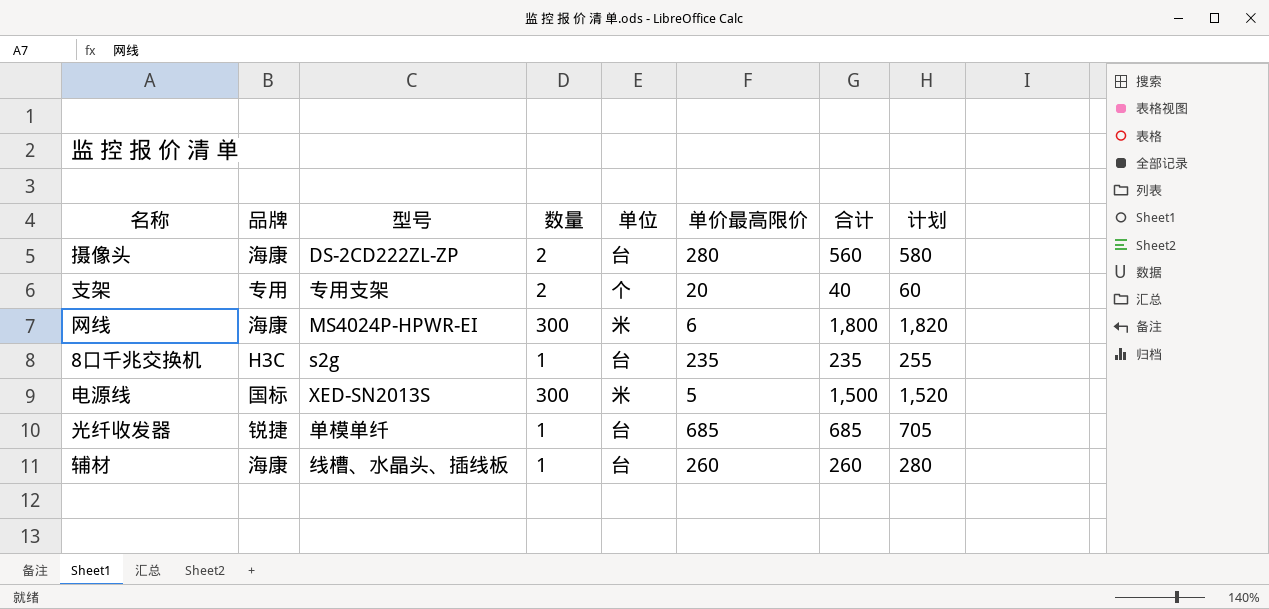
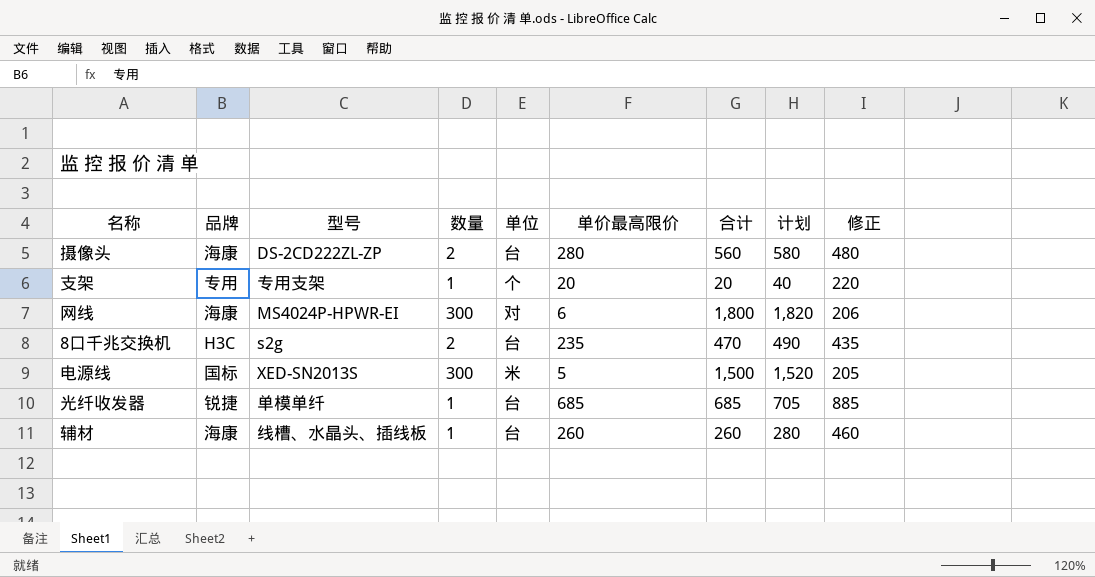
column 修正 | formula: none -> [单价最高限价] + 200
支架 | 数量: 2 -> 1
支架 | 合计: 40 -> 20
支架 | 计划: 60 -> 40
网线 | 单位: 米 -> 对
8口千兆交换机 | 数量: 1 -> 2
8口千兆交换机 | 合计: 235 -> 470
8口千兆交换机 | 计划: 255 -> 490

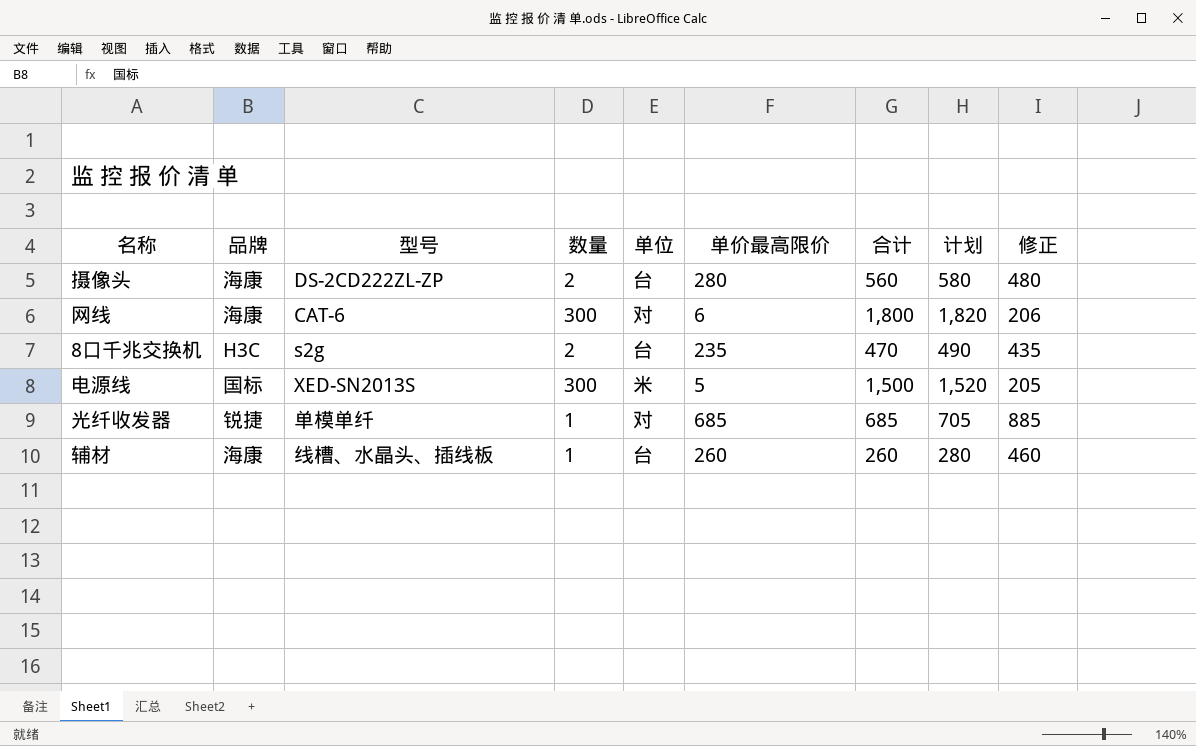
row 支架: 专用 | 专用支架 | 1 | 个 | 20 | 20 | 40 | 220 -> none
网线 | 型号: MS4024P-HPWR-EI -> CAT-6
光纤收发器 | 单位: 台 -> 对

